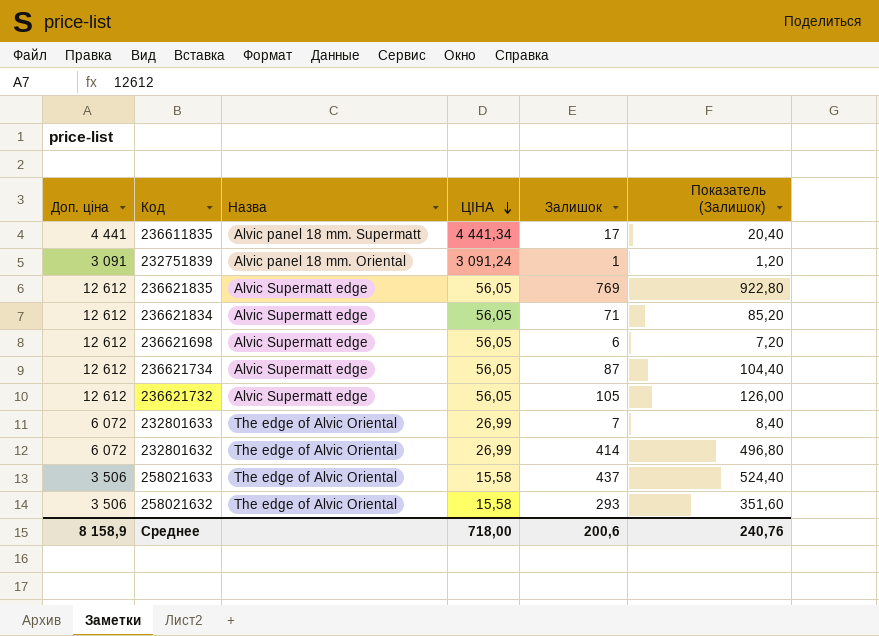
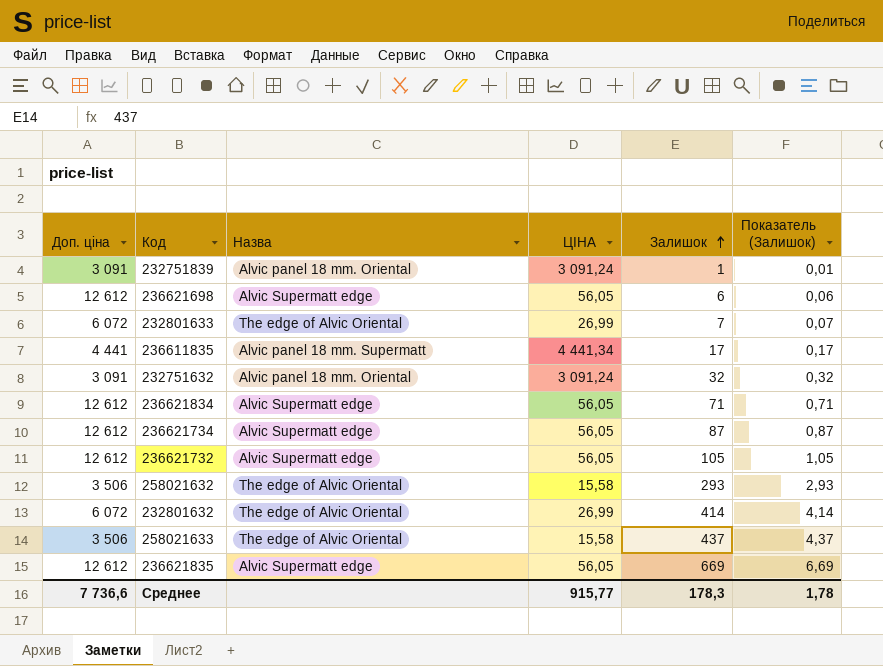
row order: ЦІНА descending -> Залишок ascending
column Показатель (Залишок) | formula: [Залишок] * 1,2 -> [Залишок] * 0,01
row 232751632: none -> 3 091 | Alvic panel 18 mm. Oriental | 3 091,24 | 32 | 0,32
236621835 | Залишок: 769 -> 669
Среднее | Доп. ціна: 8 158,9 -> 7 736,6
Среднее | ЦІНА: 718,00 -> 915,77
Среднее | Залишок: 200,6 -> 178,3
Среднее | Показатель (Залишок): 240,76 -> 1,78

